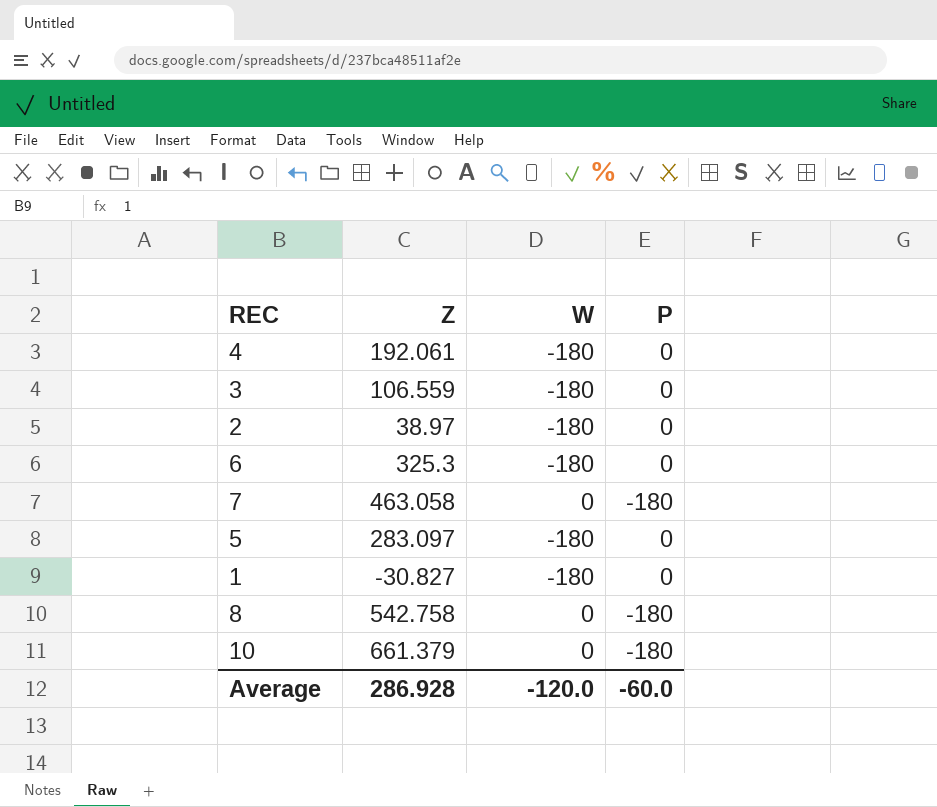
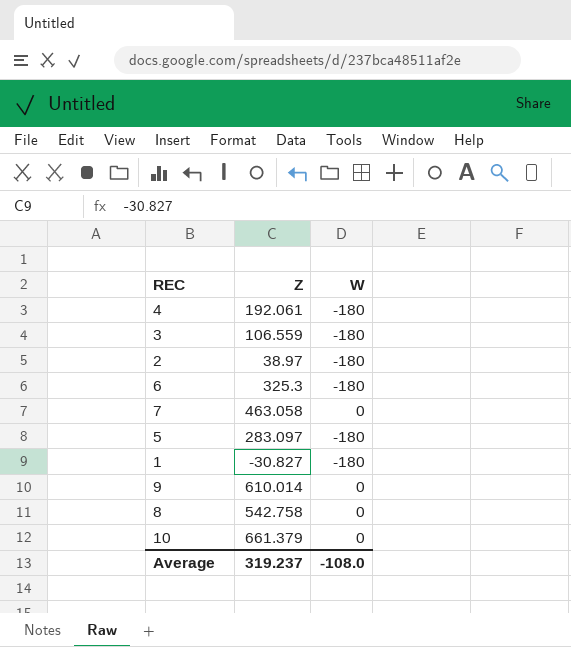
column P | position: 4 -> none
row 9: none -> 610.014 | 0
Average | Z: 286.928 -> 319.237
Average | W: -120.0 -> -108.0

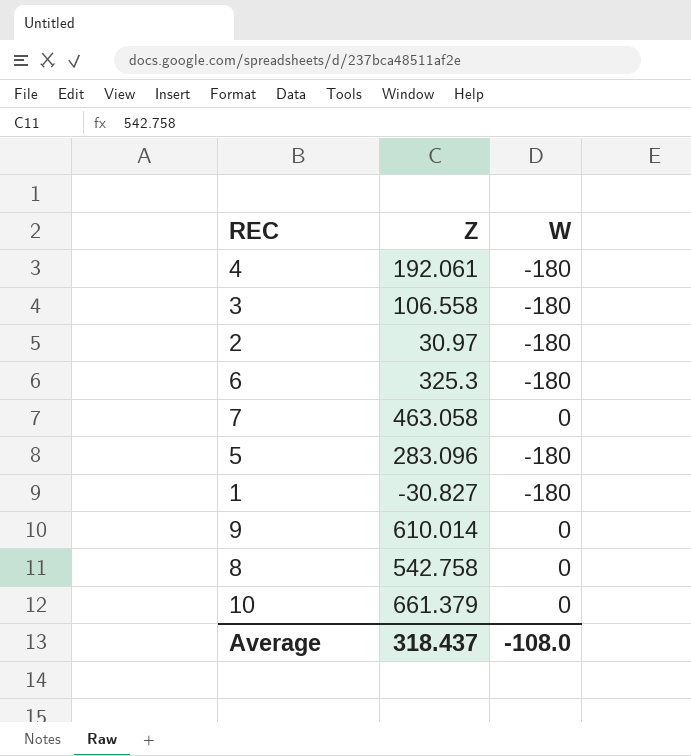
3 | Z: 106.559 -> 106.558
2 | Z: 38.97 -> 30.97
5 | Z: 283.097 -> 283.096
Average | Z: 319.237 -> 318.437

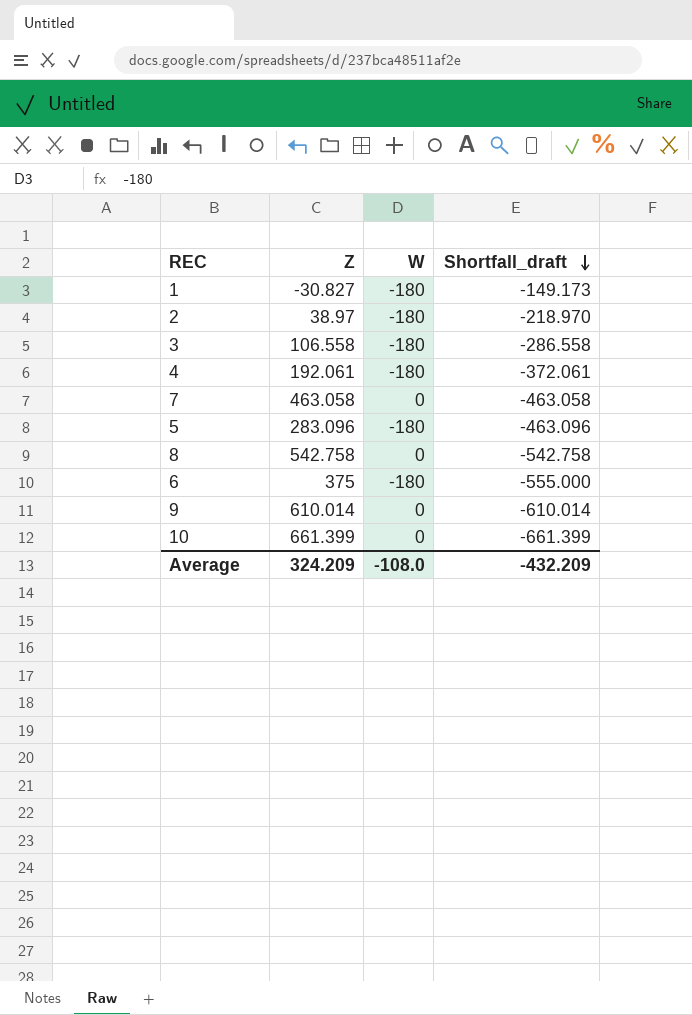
row order: none -> Shortfall_draft descending
column Shortfall_draft | formula: none -> [W] - [Z]
2 | Z: 30.97 -> 38.97
6 | Z: 325.3 -> 375
10 | Z: 661.379 -> 661.399
Average | Z: 318.437 -> 324.209

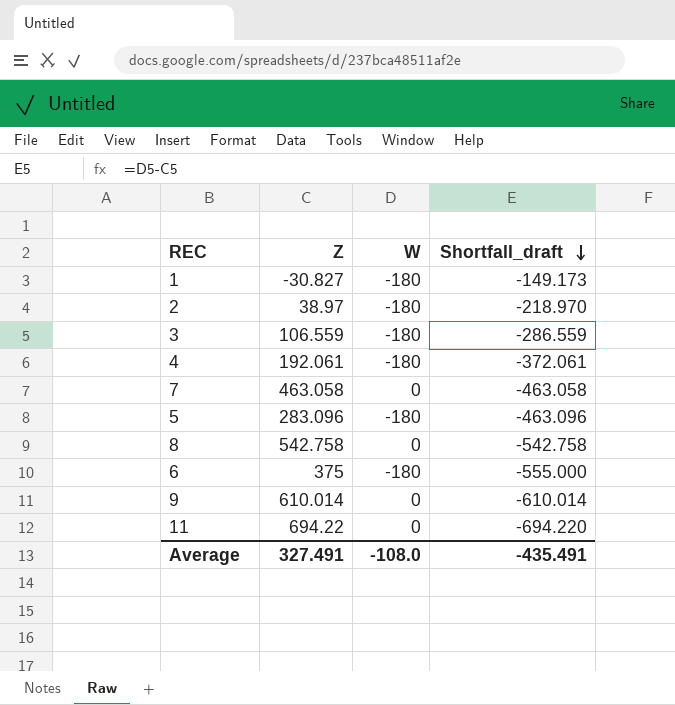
row 10: 661.399 | 0 | -661.399 -> none
3 | Z: 106.558 -> 106.559
3 | Shortfall_draft: -286.558 -> -286.559
row 11: none -> 694.22 | 0 | -694.220
Average | Z: 324.209 -> 327.491
Average | Shortfall_draft: -432.209 -> -435.491

